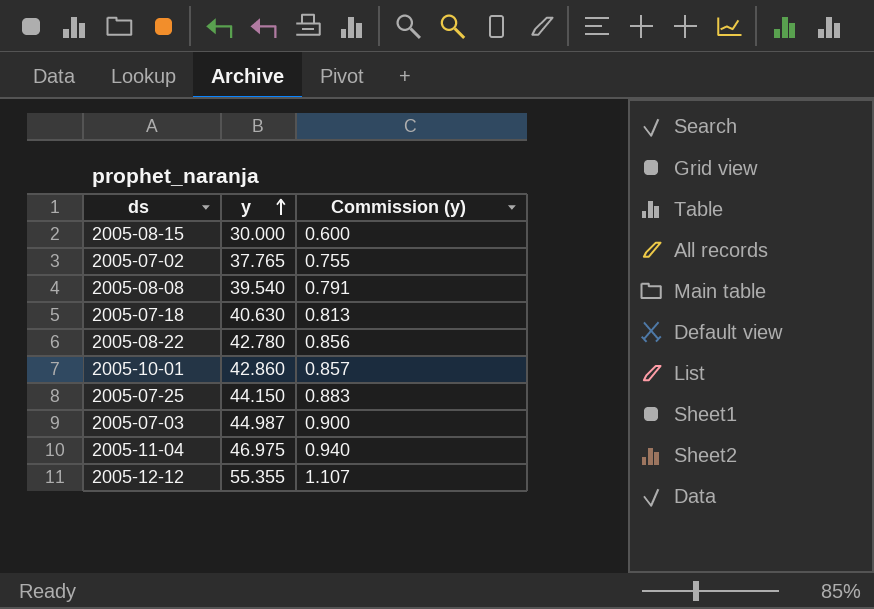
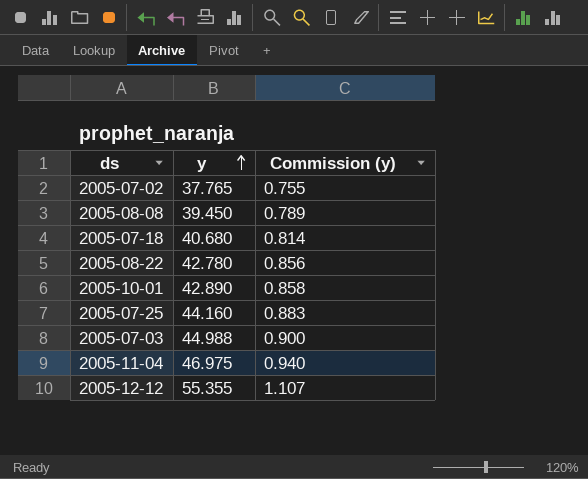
row 2005-08-15: 30.000 | 0.600 -> none
2005-08-08 | y: 39.540 -> 39.450
2005-08-08 | Commission (y): 0.791 -> 0.789
2005-07-18 | y: 40.630 -> 40.680
2005-07-18 | Commission (y): 0.813 -> 0.814
2005-10-01 | y: 42.860 -> 42.890
2005-10-01 | Commission (y): 0.857 -> 0.858
2005-07-25 | y: 44.150 -> 44.160
2005-07-03 | y: 44.987 -> 44.988

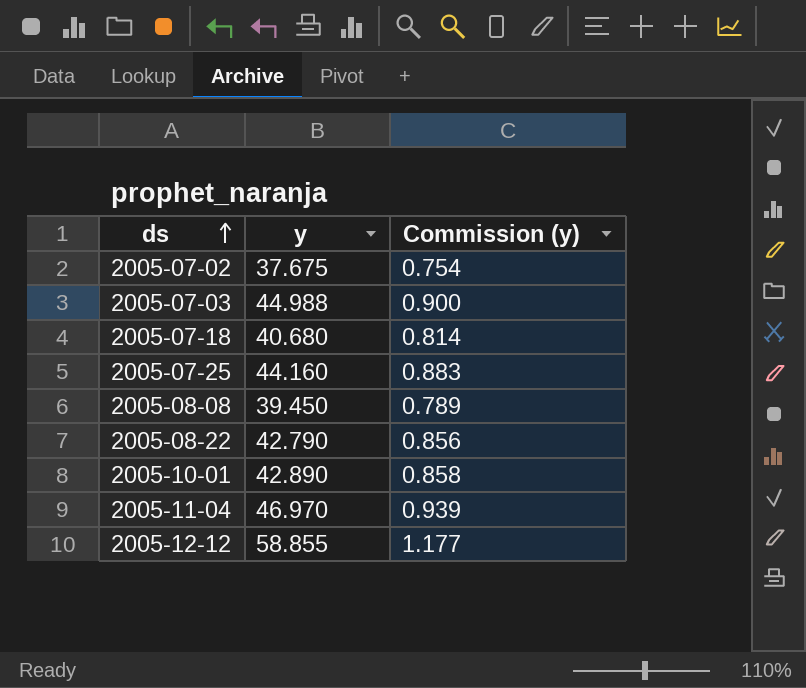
row order: y ascending -> ds ascending
2005-07-02 | y: 37.765 -> 37.675
2005-07-02 | Commission (y): 0.755 -> 0.754
2005-08-22 | y: 42.780 -> 42.790
2005-11-04 | y: 46.975 -> 46.970
2005-11-04 | Commission (y): 0.940 -> 0.939
2005-12-12 | y: 55.355 -> 58.855
2005-12-12 | Commission (y): 1.107 -> 1.177

